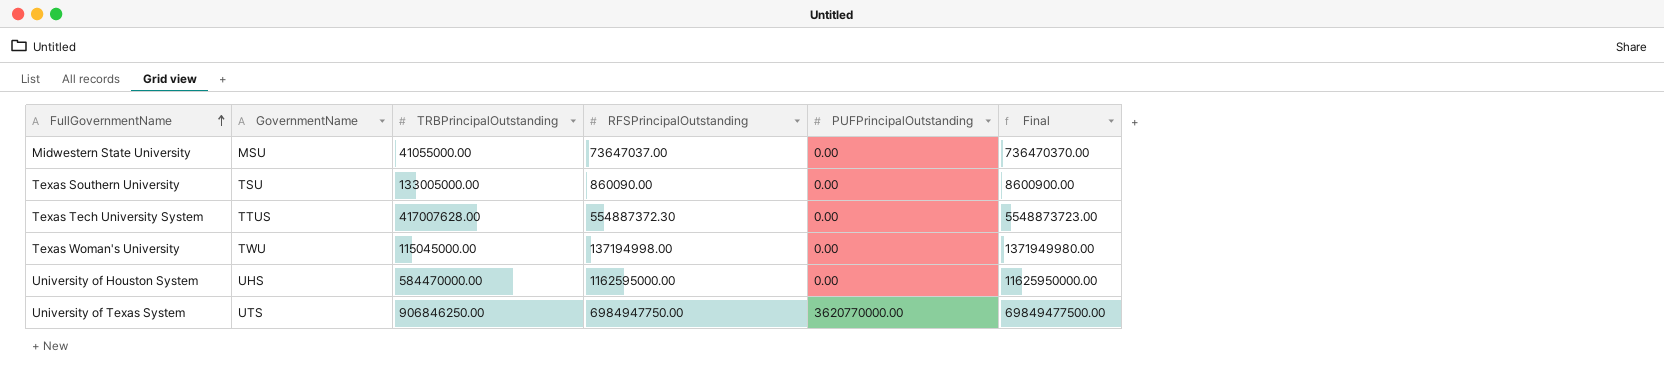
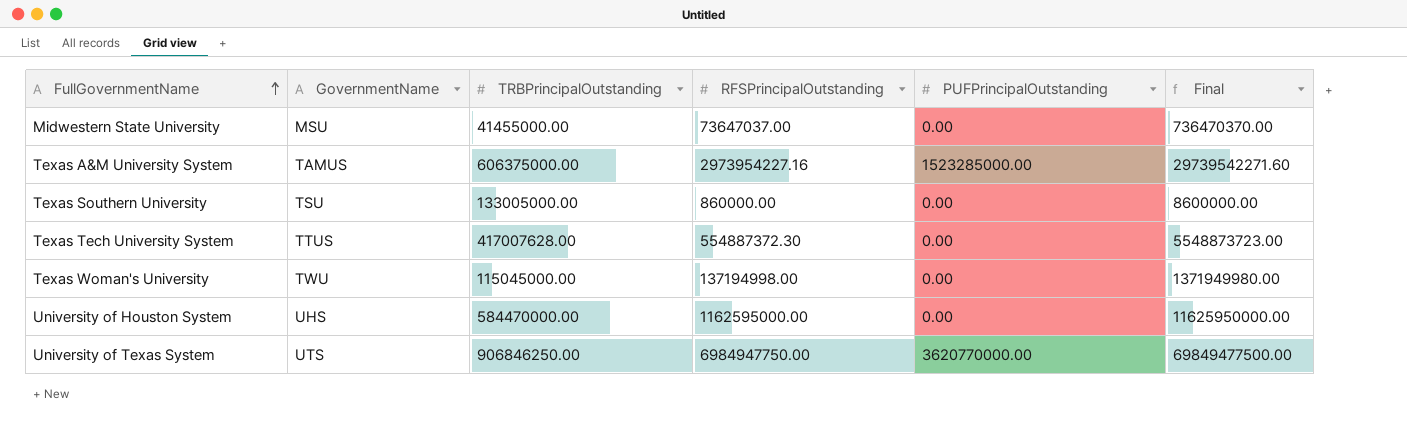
Midwestern State University | TRBPrincipalOutstanding: 41055000.00 -> 41455000.00
row Texas A&M University System: none -> TAMUS | 606375000.00 | 2973954227.16 | 1523285000.00 | 29739542271.60
Texas Southern University | RFSPrincipalOutstanding: 860090.00 -> 860000.00
Texas Southern University | Final: 8600900.00 -> 8600000.00

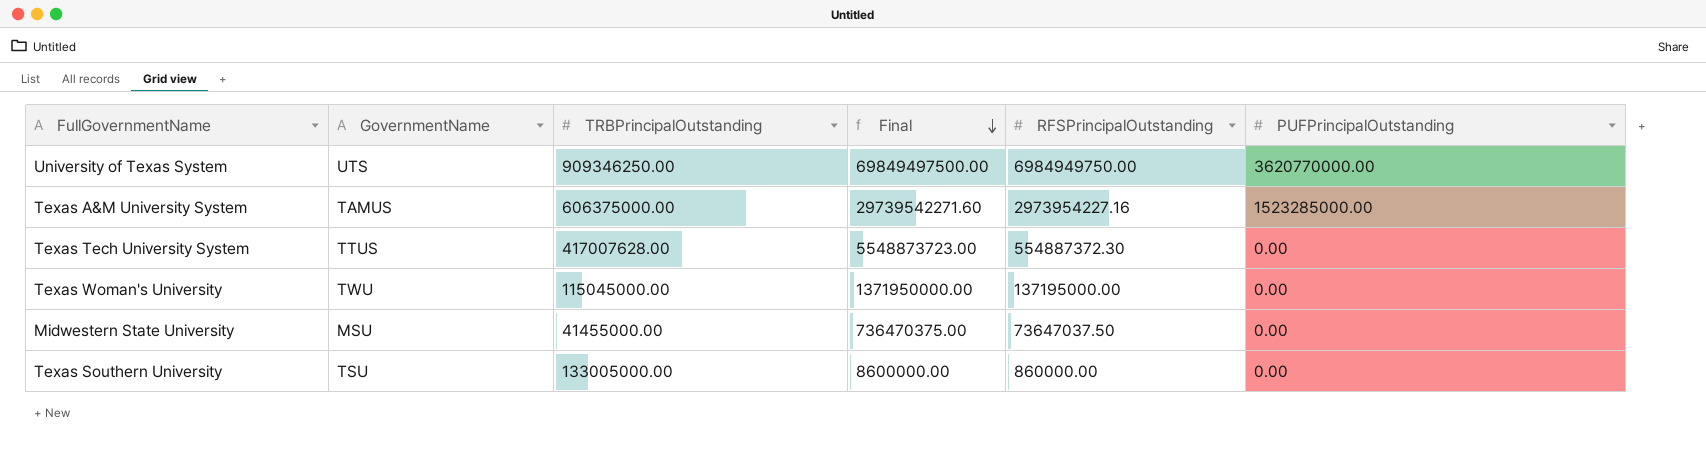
row order: FullGovernmentName ascending -> Final descending
column Final | position: 6 -> 4
row University of Houston System: UHS | 584470000.00 | 1162595000.00 | 0.00 | 11625950000.00 -> none
University of Texas System | TRBPrincipalOutstanding: 906846250.00 -> 909346250.00
University of Texas System | Final: 69849477500.00 -> 69849497500.00
University of Texas System | RFSPrincipalOutstanding: 6984947750.00 -> 6984949750.00
Texas Woman's University | Final: 1371949980.00 -> 1371950000.00
Texas Woman's University | RFSPrincipalOutstanding: 137194998.00 -> 137195000.00
Midwestern State University | Final: 736470370.00 -> 736470375.00
Midwestern State University | RFSPrincipalOutstanding: 73647037.00 -> 73647037.50

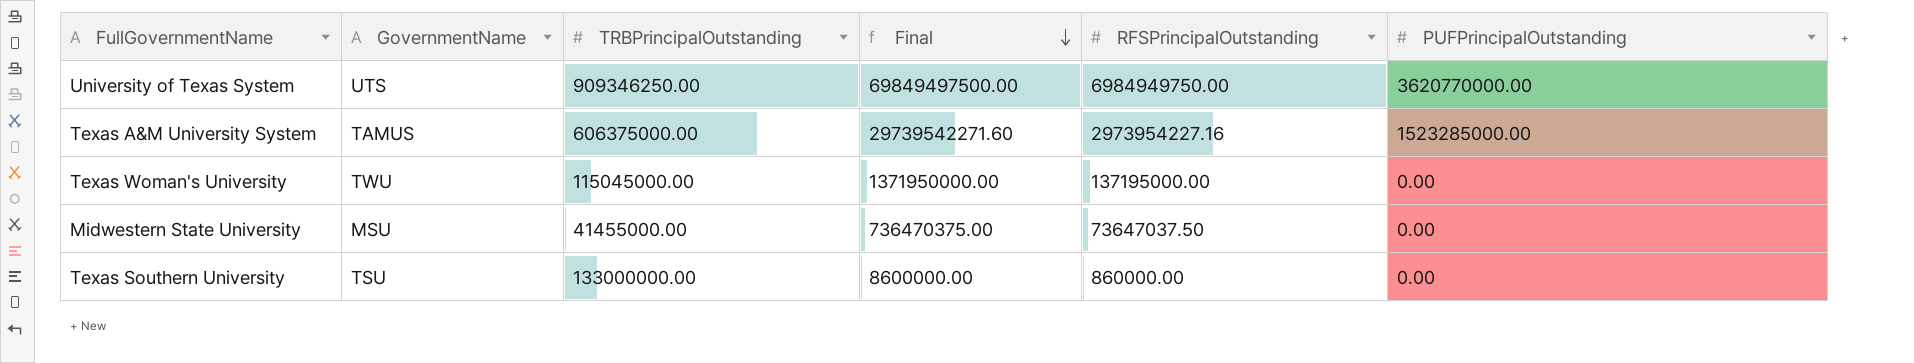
row Texas Tech University System: TTUS | 417007628.00 | 5548873723.00 | 554887372.30 | 0.00 -> none
Texas Southern University | TRBPrincipalOutstanding: 133005000.00 -> 133000000.00

